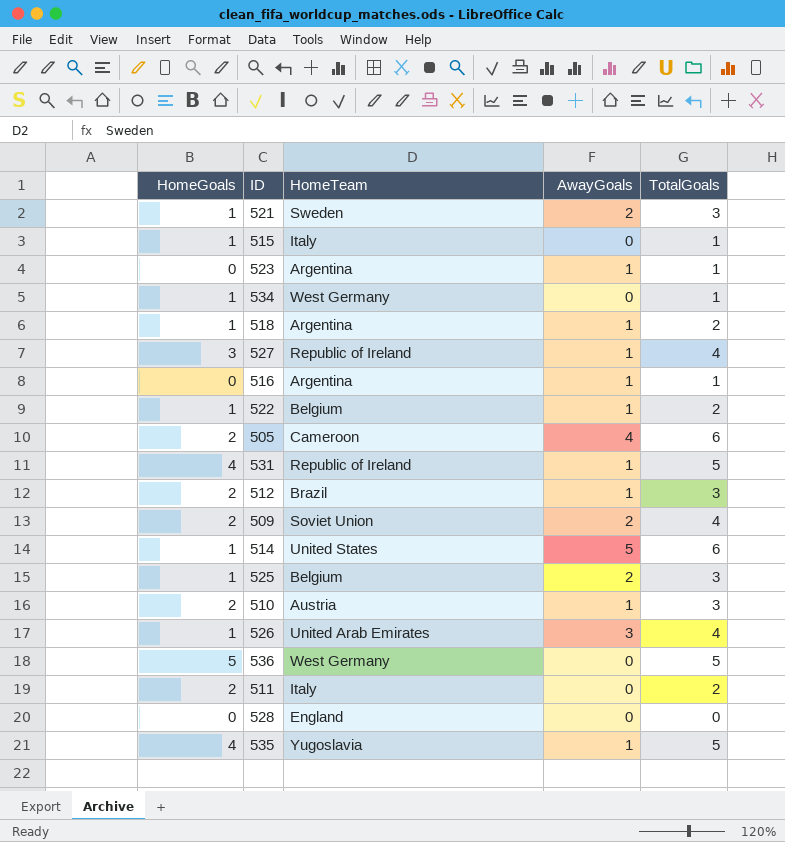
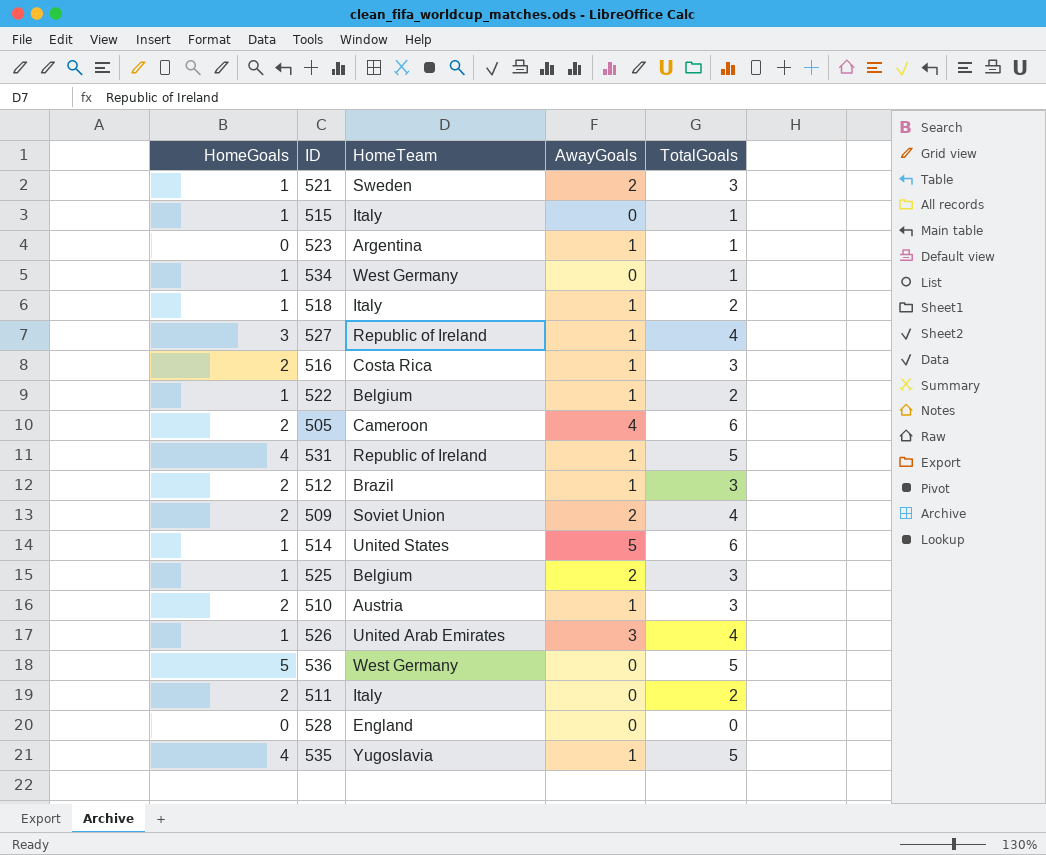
518 | HomeTeam: Argentina -> Italy
516 | HomeGoals: 0 -> 2
516 | HomeTeam: Argentina -> Costa Rica
516 | TotalGoals: 1 -> 3

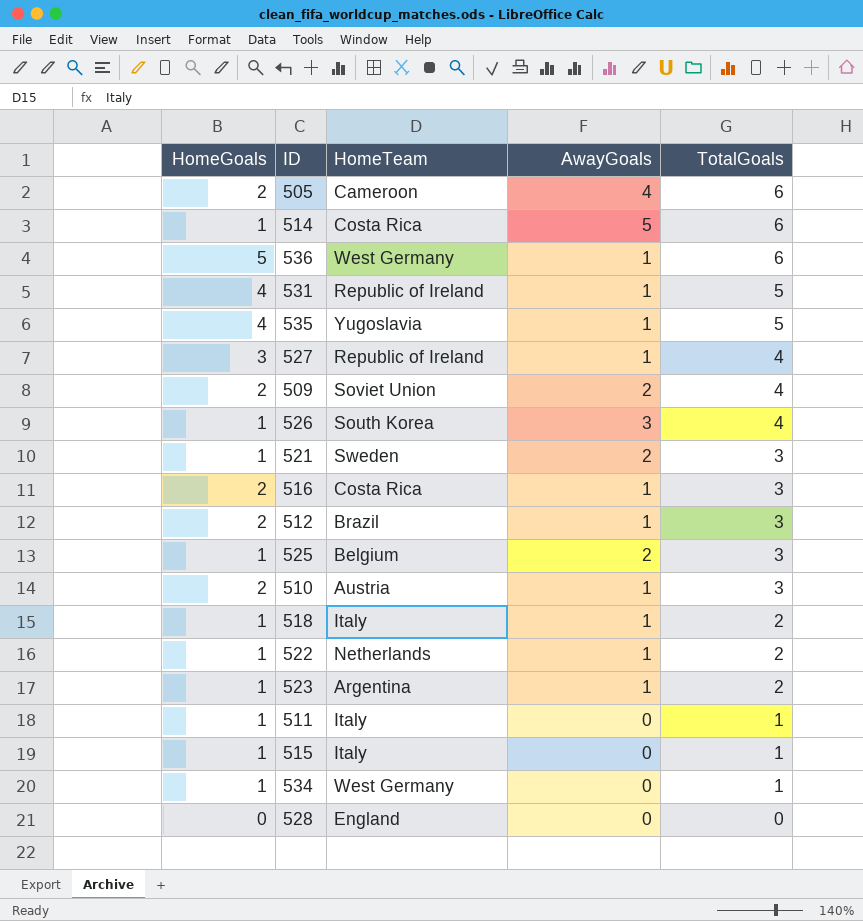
row order: none -> TotalGoals descending
514 | HomeTeam: United States -> Costa Rica
536 | AwayGoals: 0 -> 1
536 | TotalGoals: 5 -> 6
526 | HomeTeam: United Arab Emirates -> South Korea
522 | HomeTeam: Belgium -> Netherlands
523 | HomeGoals: 0 -> 1
523 | TotalGoals: 1 -> 2
511 | HomeGoals: 2 -> 1
511 | TotalGoals: 2 -> 1

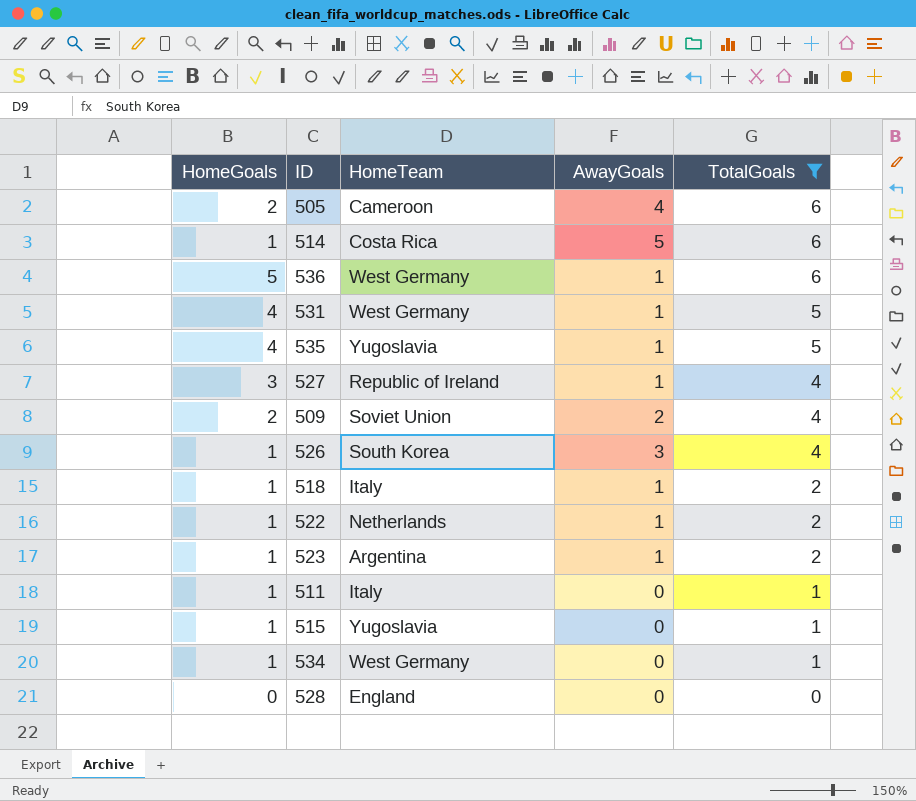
filter: none -> TotalGoals != 3
531 | HomeTeam: Republic of Ireland -> West Germany
515 | HomeTeam: Italy -> Yugoslavia

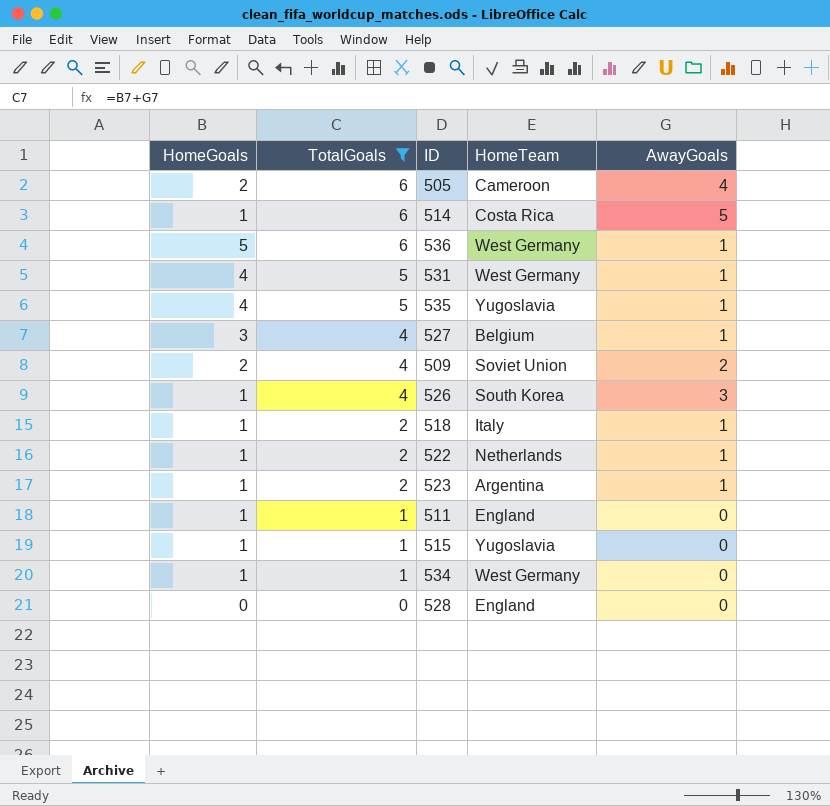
column TotalGoals | position: 5 -> 2
527 | HomeTeam: Republic of Ireland -> Belgium
511 | HomeTeam: Italy -> England

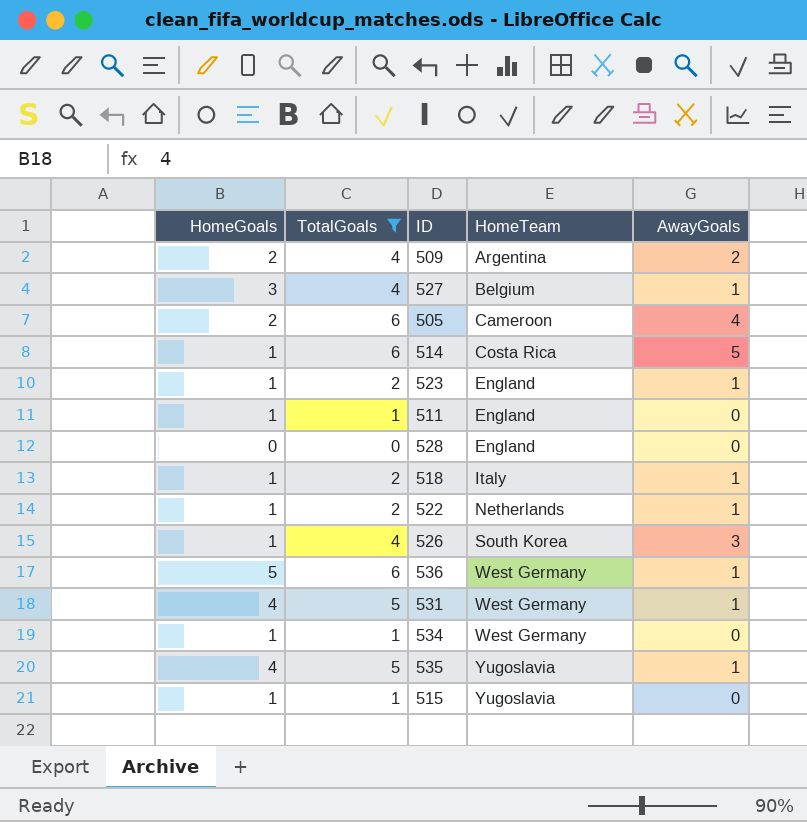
row order: TotalGoals descending -> HomeTeam ascending
509 | HomeTeam: Soviet Union -> Argentina
523 | HomeTeam: Argentina -> England

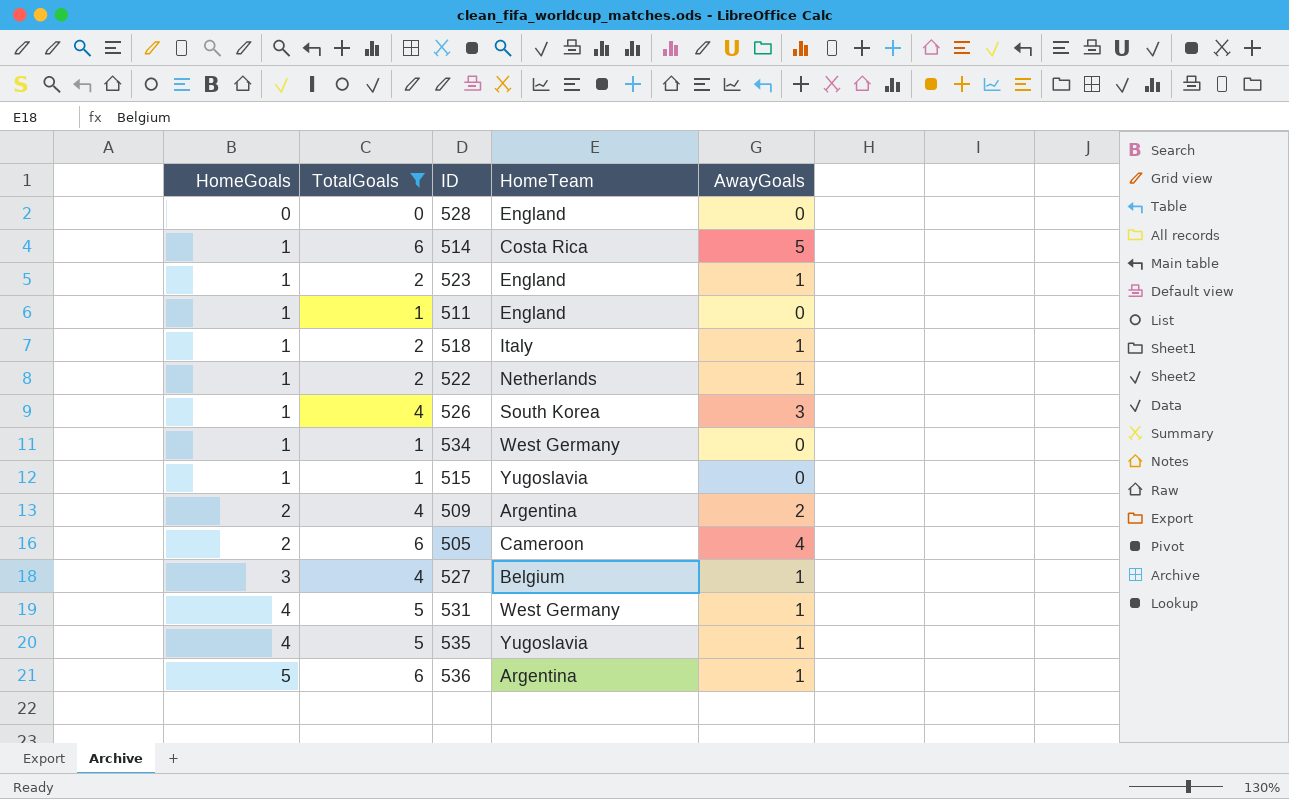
row order: HomeTeam ascending -> HomeGoals ascending
536 | HomeTeam: West Germany -> Argentina

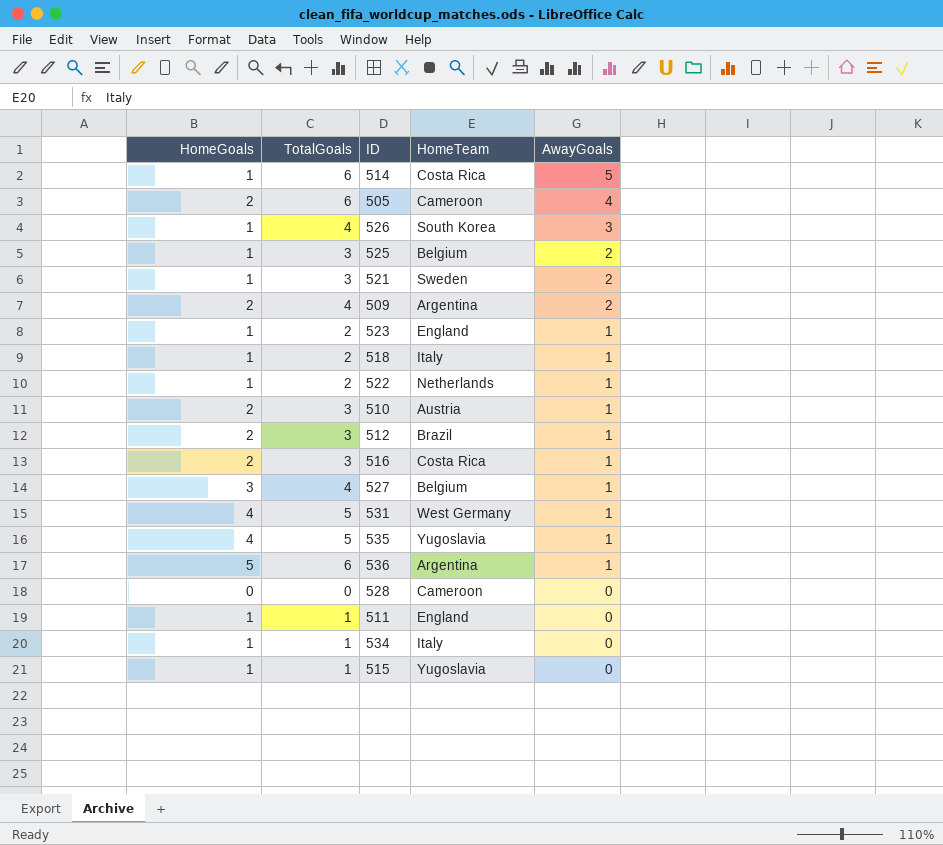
filter: TotalGoals != 3 -> none
row order: HomeGoals ascending -> AwayGoals descending
528 | HomeTeam: England -> Cameroon
534 | HomeTeam: West Germany -> Italy

